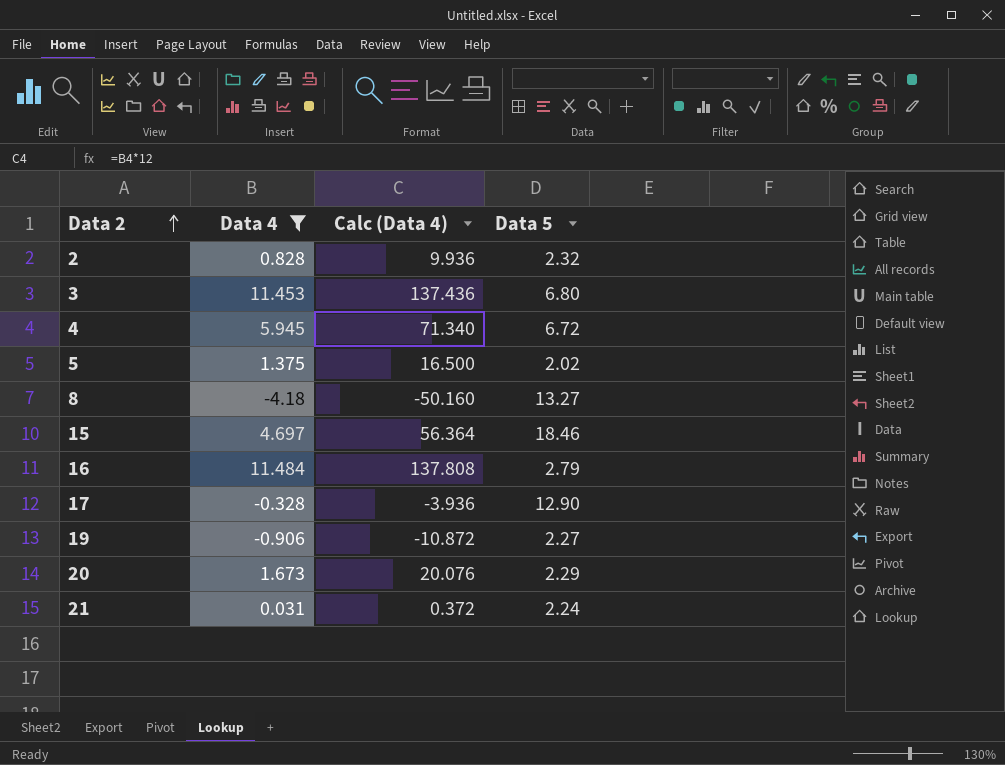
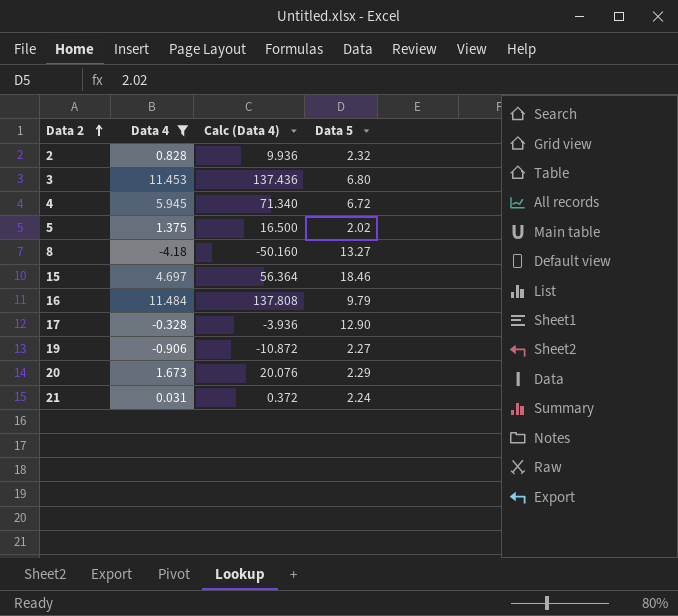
16 | Data 5: 2.79 -> 9.79

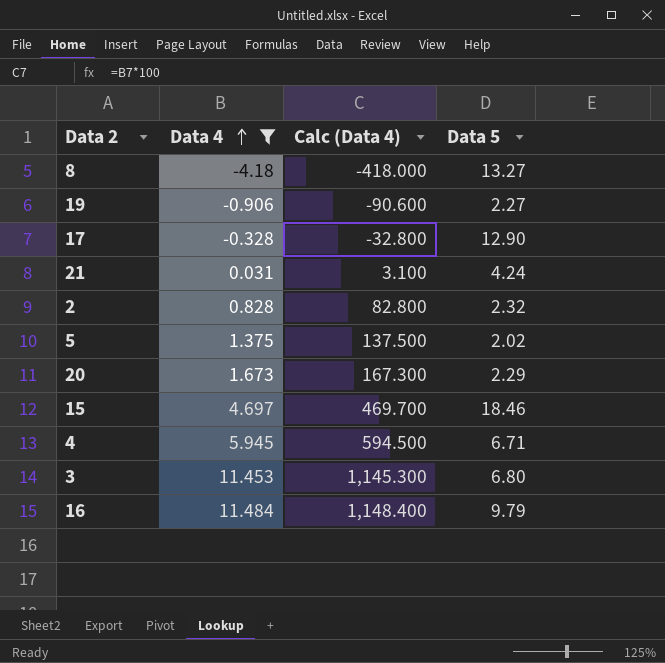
row order: Data 2 ascending -> Data 4 ascending
column Calc (Data 4) | formula: [Data 4] * 12 -> [Data 4] * 100
21 | Data 5: 2.24 -> 4.24
4 | Data 5: 6.72 -> 6.71

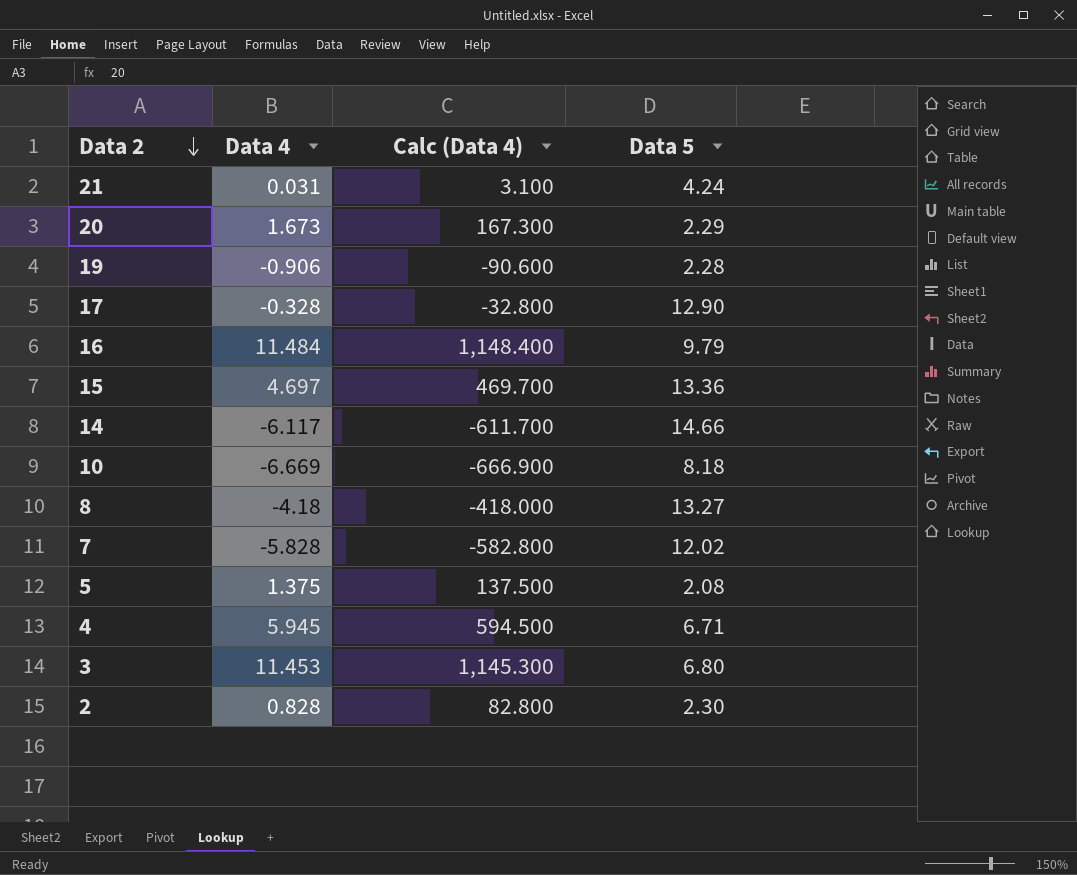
filter: Data 4 >= -4.18 -> none
row order: Data 4 ascending -> Data 2 descending
19 | Data 5: 2.27 -> 2.28
15 | Data 5: 18.46 -> 13.36
5 | Data 5: 2.02 -> 2.08
2 | Data 5: 2.32 -> 2.30

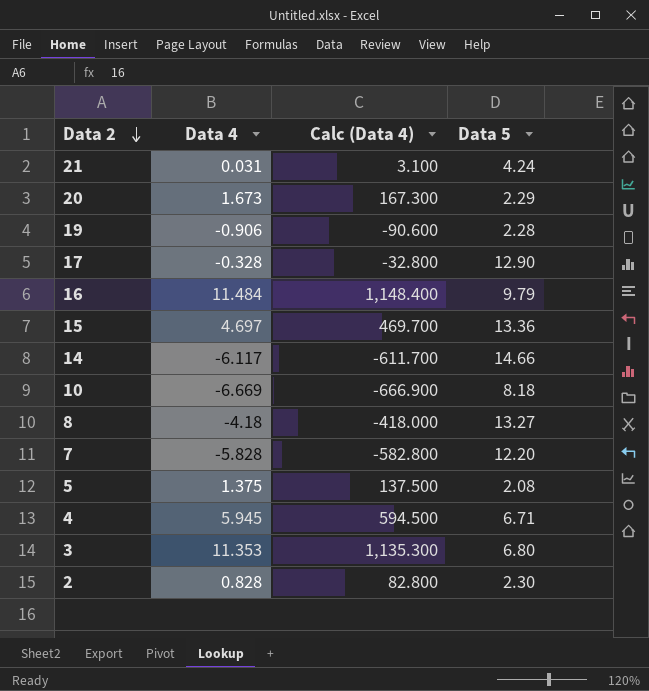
7 | Data 5: 12.02 -> 12.20
3 | Data 4: 11.453 -> 11.353
3 | Calc (Data 4): 1,145.300 -> 1,135.300

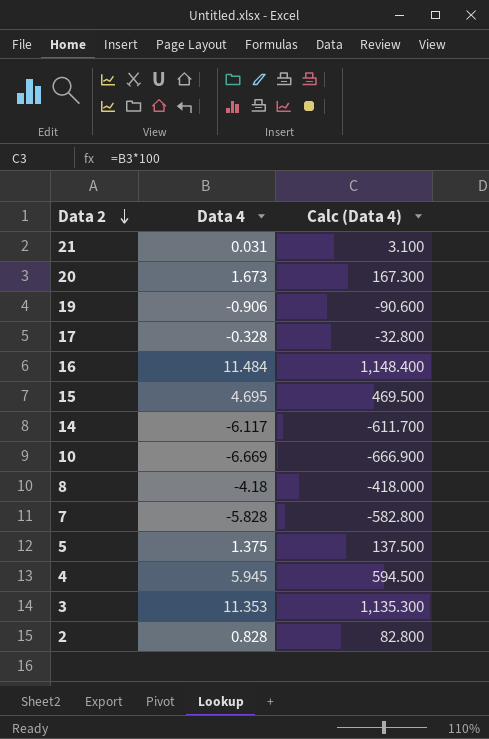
column Data 5 | position: 4 -> none
15 | Data 4: 4.697 -> 4.695
15 | Calc (Data 4): 469.700 -> 469.500

